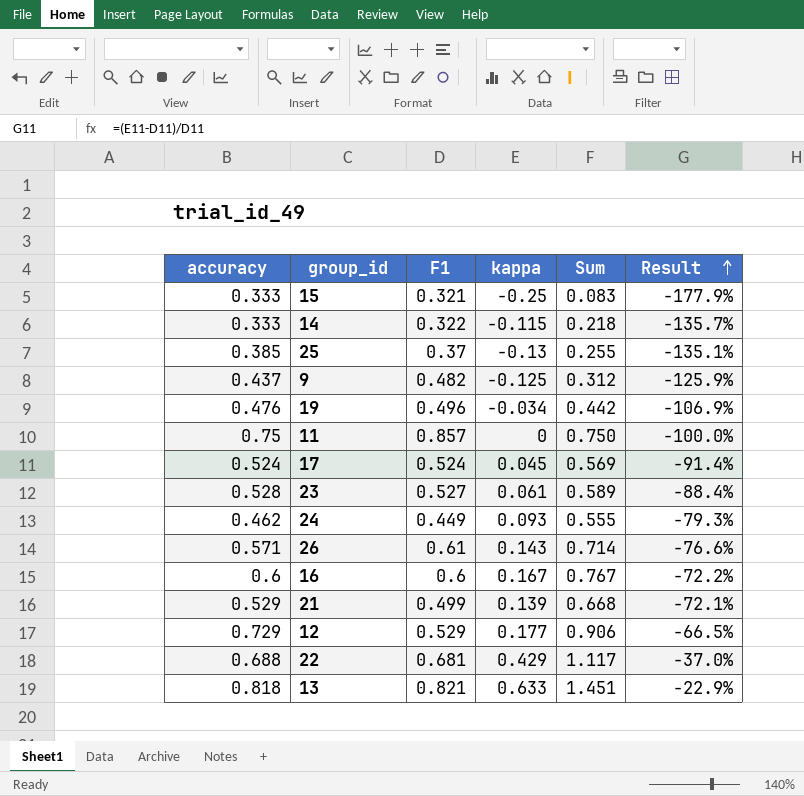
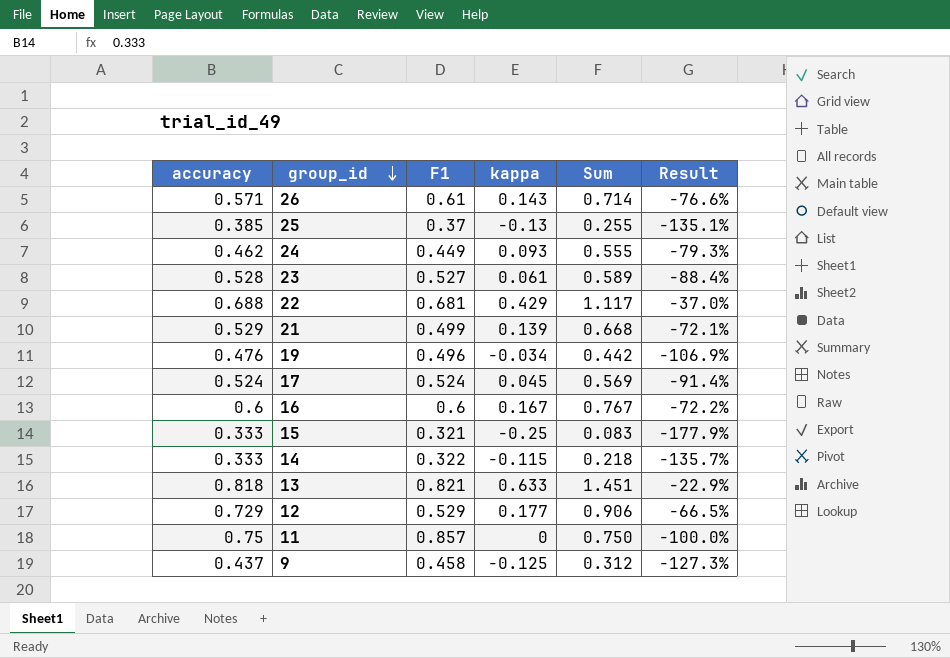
row order: Result ascending -> group_id descending
9 | F1: 0.482 -> 0.458
9 | Result: -125.9% -> -127.3%

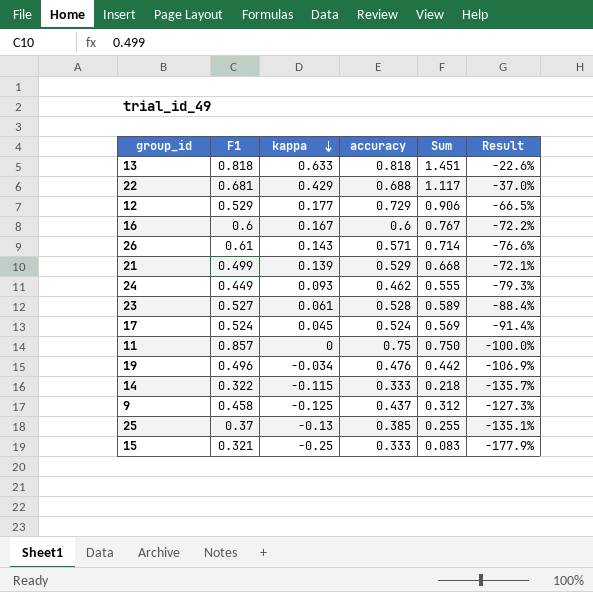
row order: group_id descending -> kappa descending
column accuracy | position: 1 -> 4
13 | F1: 0.821 -> 0.818
13 | Result: -22.9% -> -22.6%

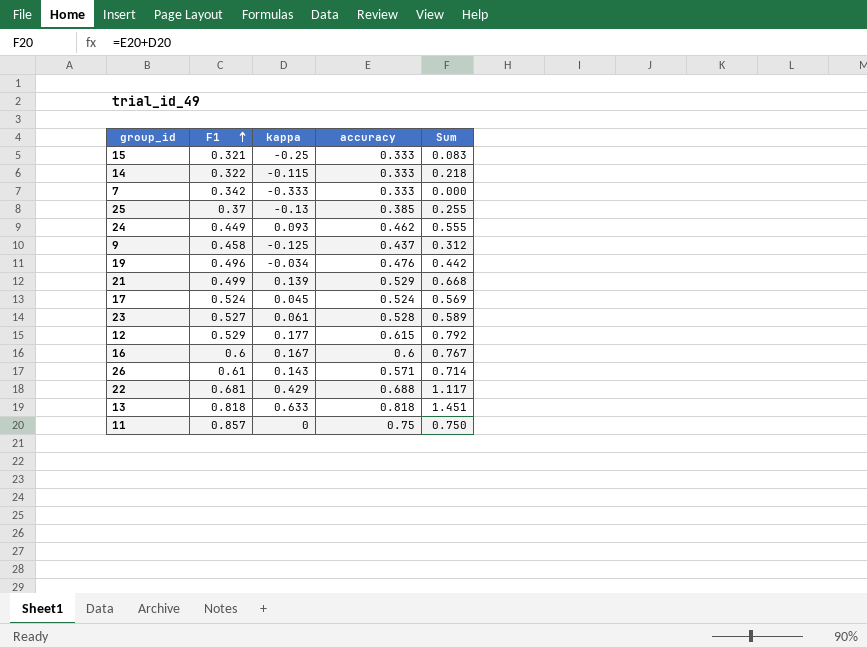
row order: kappa descending -> F1 ascending
column Result | formula: ([kappa] - [F1]) / [F1] -> none
row 7: none -> 0.342 | -0.333 | 0.333 | 0.000
12 | accuracy: 0.729 -> 0.615
12 | Sum: 0.906 -> 0.792

